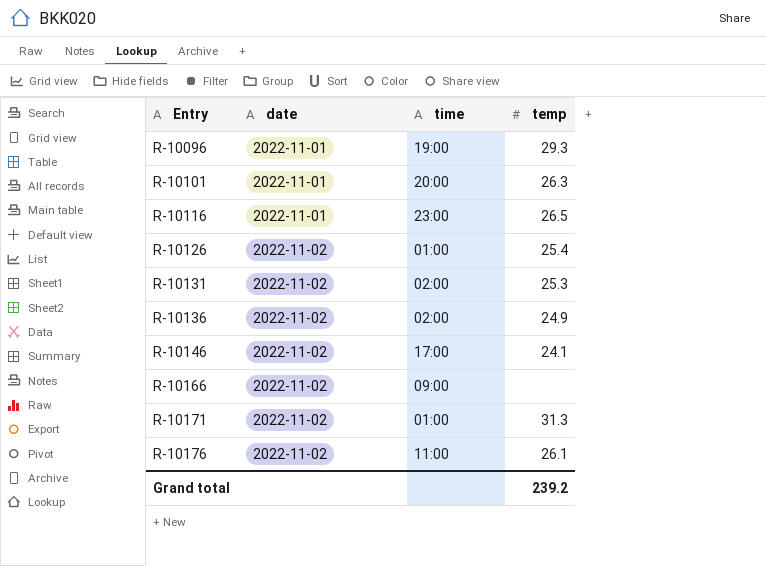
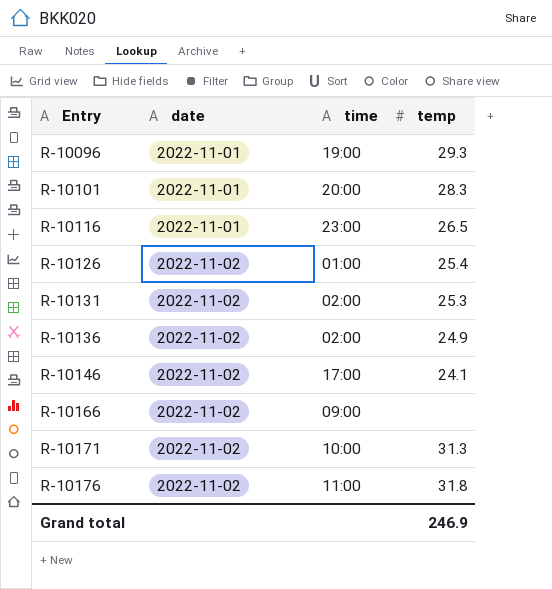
R-10101 | temp: 26.3 -> 28.3
R-10171 | time: 01:00 -> 10:00
R-10176 | temp: 26.1 -> 31.8
Grand total | temp: 239.2 -> 246.9

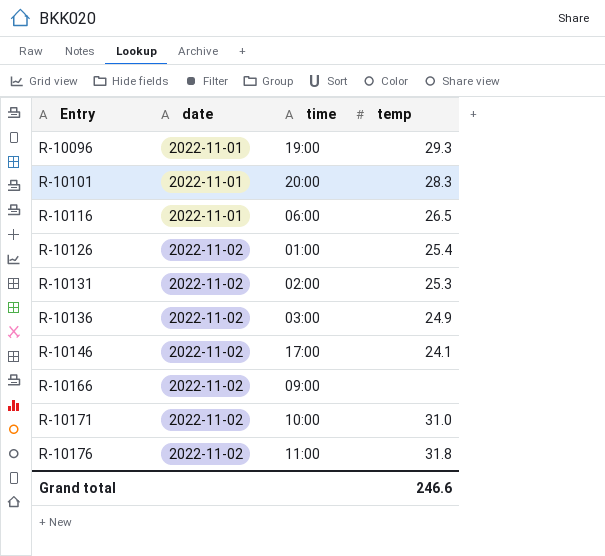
R-10116 | time: 23:00 -> 06:00
R-10136 | time: 02:00 -> 03:00
R-10171 | temp: 31.3 -> 31.0
Grand total | temp: 246.9 -> 246.6

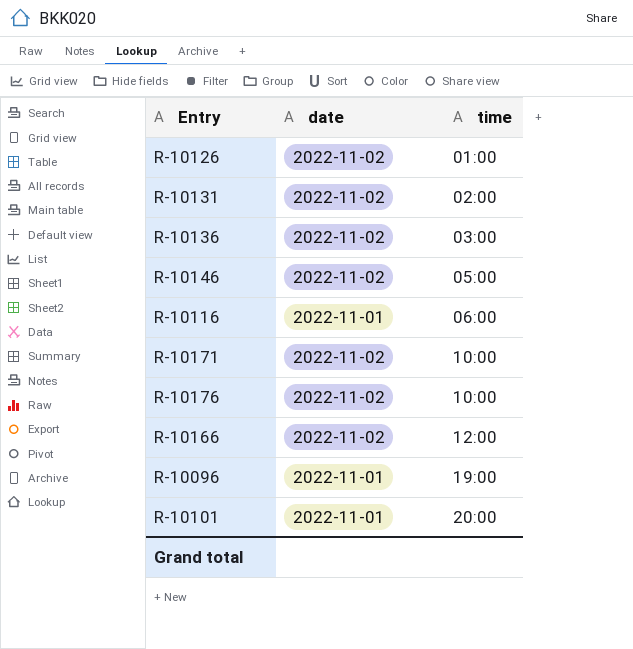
row order: Entry ascending -> time ascending
column temp | position: 4 -> none
R-10146 | time: 17:00 -> 05:00
R-10176 | time: 11:00 -> 10:00
R-10166 | time: 09:00 -> 12:00

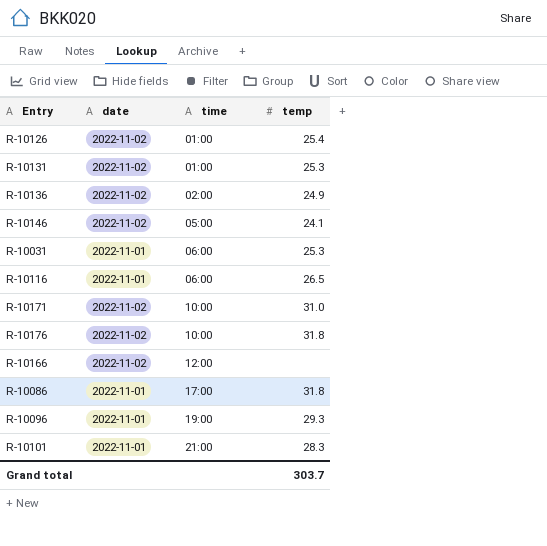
column temp | position: none -> 4
R-10131 | time: 02:00 -> 01:00
R-10136 | time: 03:00 -> 02:00
row R-10031: none -> 2022-11-01 | 06:00 | 25.3
row R-10086: none -> 2022-11-01 | 17:00 | 31.8
R-10101 | time: 20:00 -> 21:00

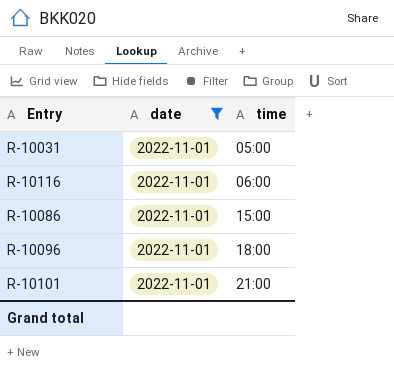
filter: none -> date = 2022-11-01
column temp | position: 4 -> none
R-10031 | time: 06:00 -> 05:00
R-10086 | time: 17:00 -> 15:00
R-10096 | time: 19:00 -> 18:00

